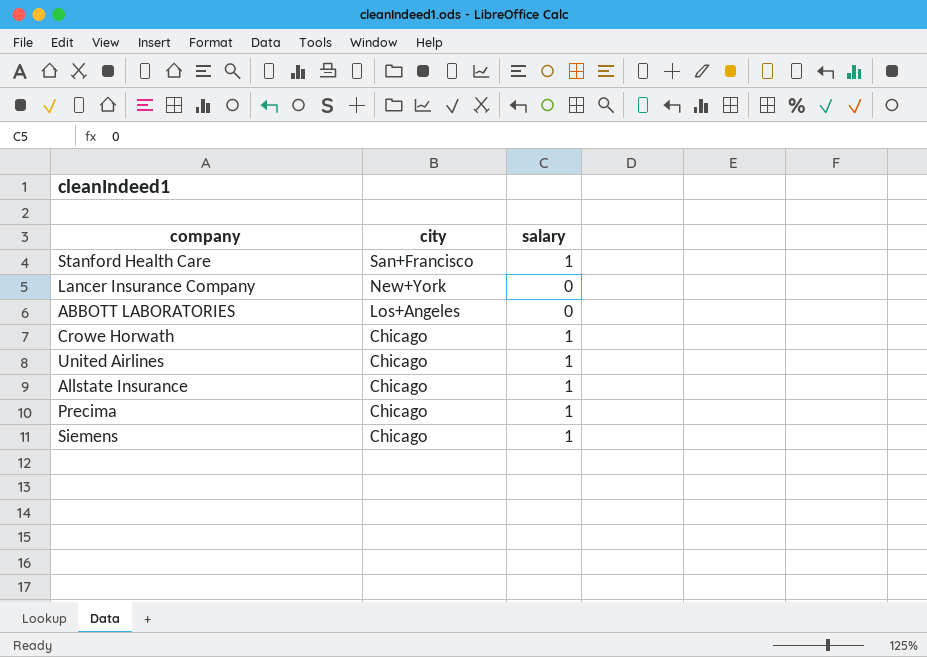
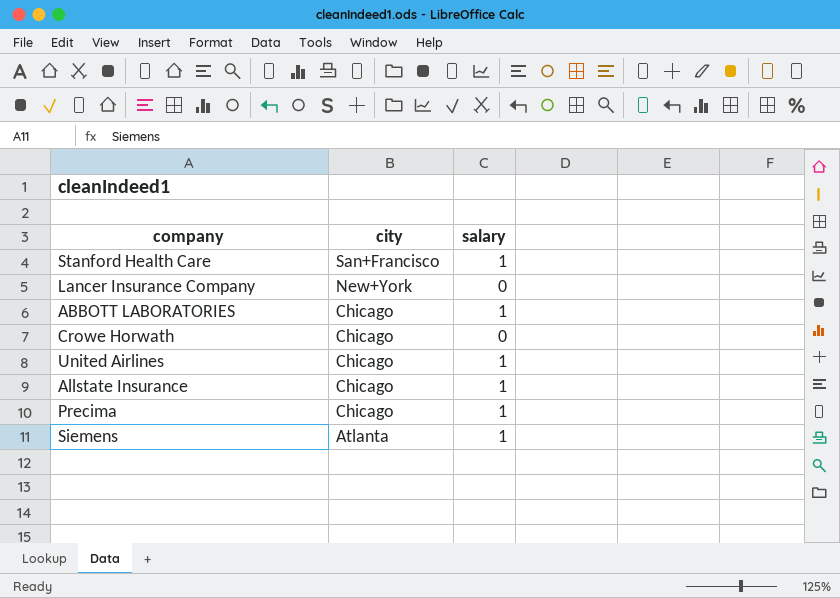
ABBOTT LABORATORIES | city: Los+Angeles -> Chicago
ABBOTT LABORATORIES | salary: 0 -> 1
Crowe Horwath | salary: 1 -> 0
Siemens | city: Chicago -> Atlanta

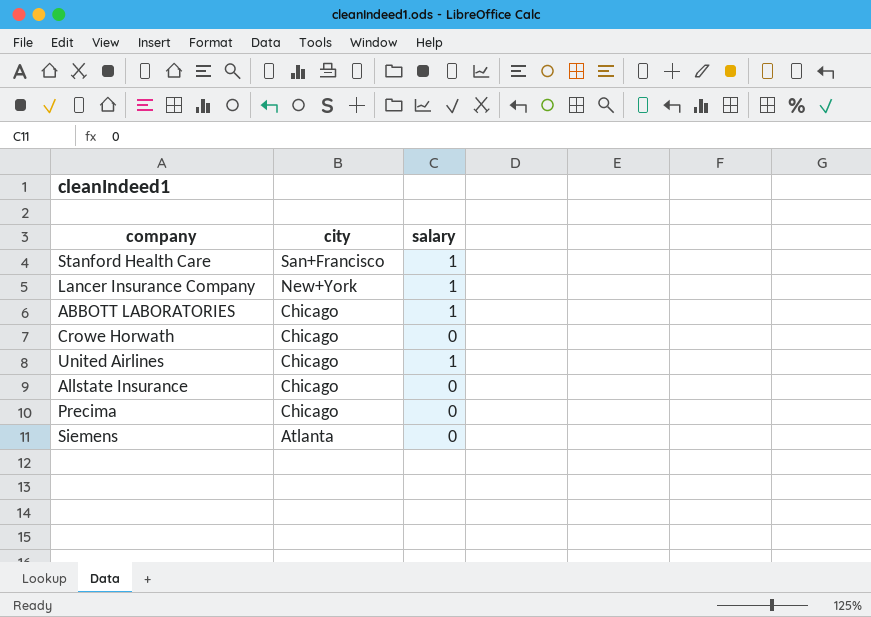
Lancer Insurance Company | salary: 0 -> 1
Allstate Insurance | salary: 1 -> 0
Precima | salary: 1 -> 0
Siemens | salary: 1 -> 0

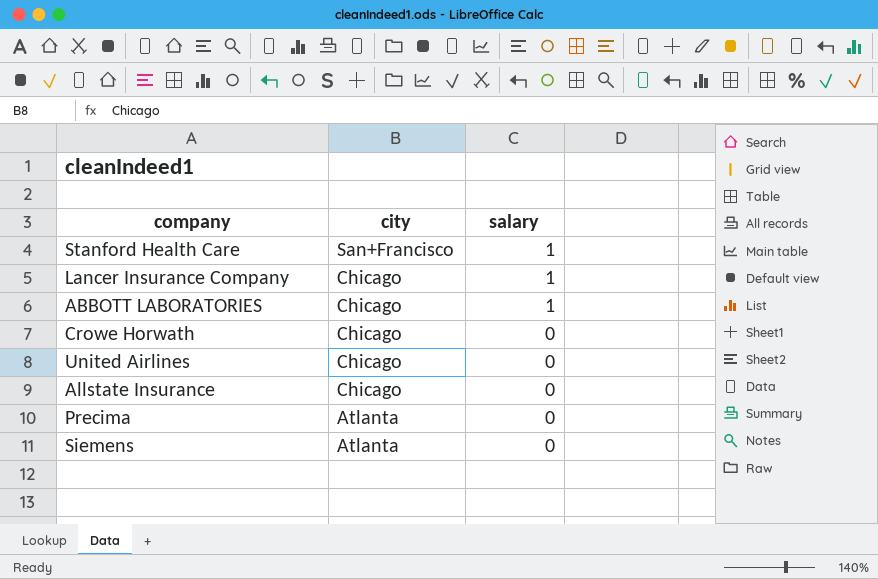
Lancer Insurance Company | city: New+York -> Chicago
United Airlines | salary: 1 -> 0
Precima | city: Chicago -> Atlanta

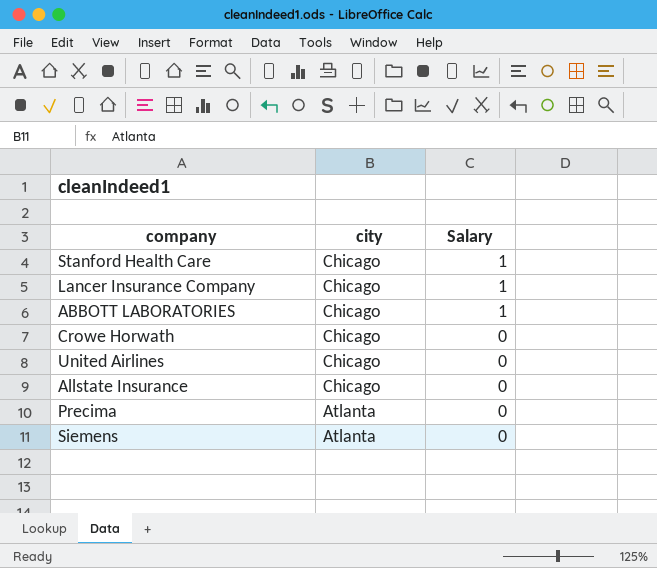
column name: salary -> Salary
Stanford Health Care | city: San+Francisco -> Chicago

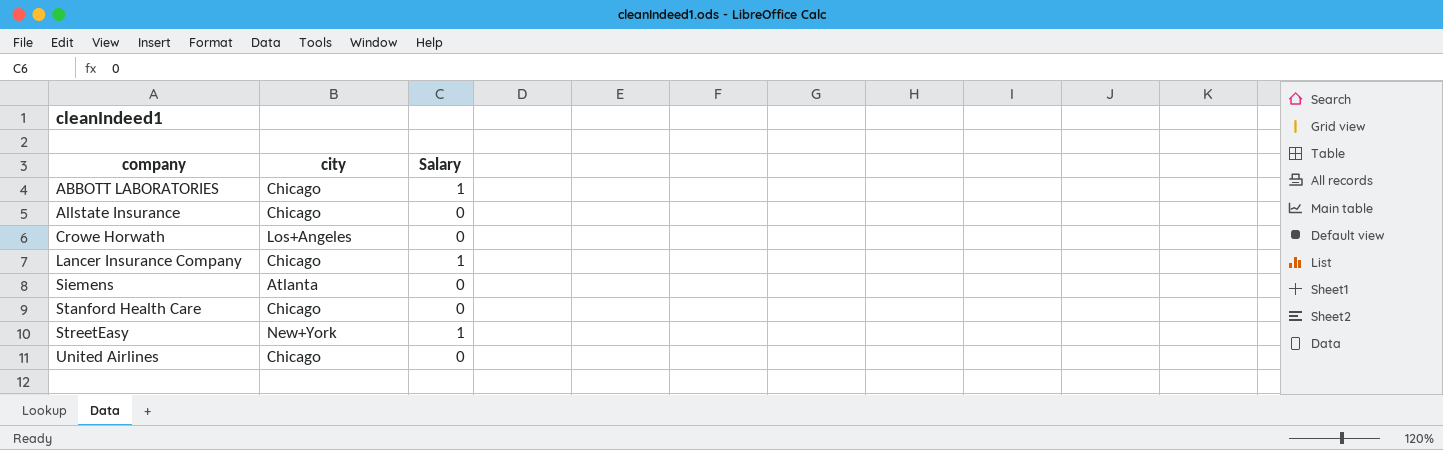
row order: city descending -> company ascending
row Precima: Atlanta | 0 -> none
Crowe Horwath | city: Chicago -> Los+Angeles
Stanford Health Care | Salary: 1 -> 0
row StreetEasy: none -> New+York | 1

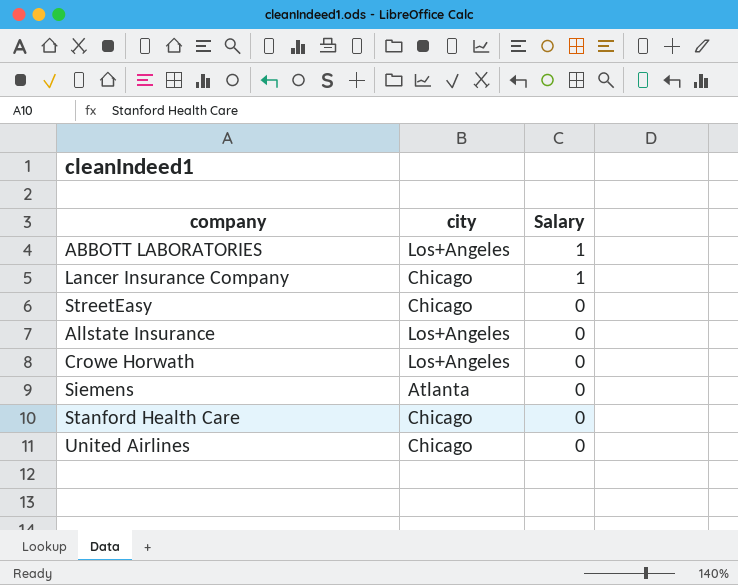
row order: company ascending -> Salary descending
ABBOTT LABORATORIES | city: Chicago -> Los+Angeles
StreetEasy | city: New+York -> Chicago
StreetEasy | Salary: 1 -> 0
Allstate Insurance | city: Chicago -> Los+Angeles

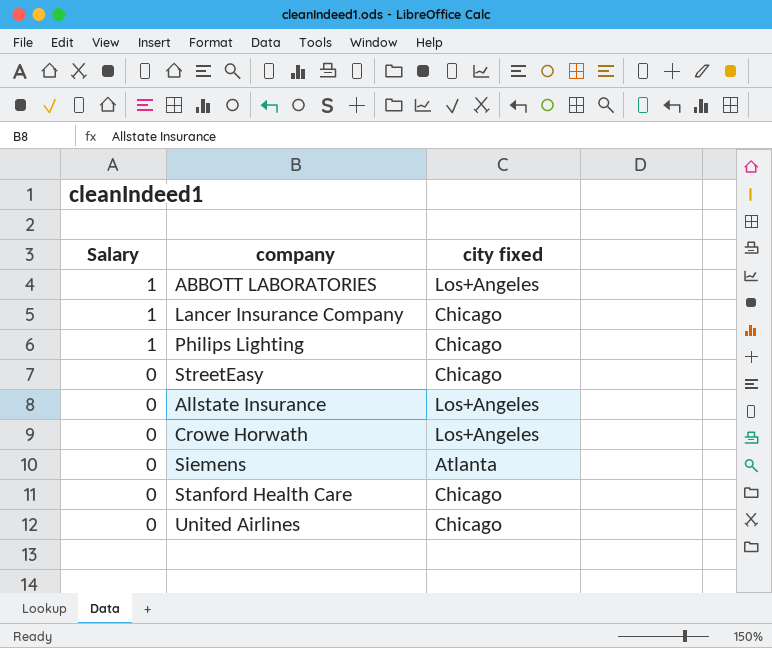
column Salary | position: 3 -> 1
column name: city -> city fixed
row Philips Lighting: none -> 1 | Chicago

